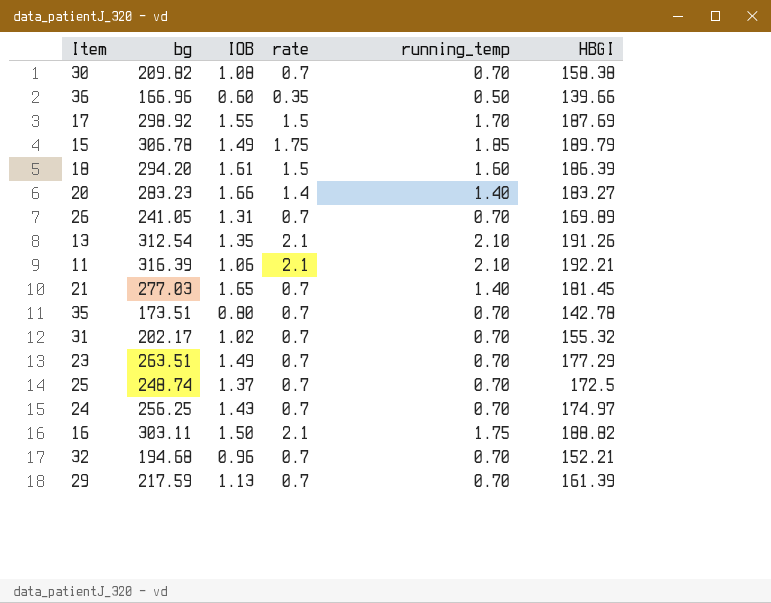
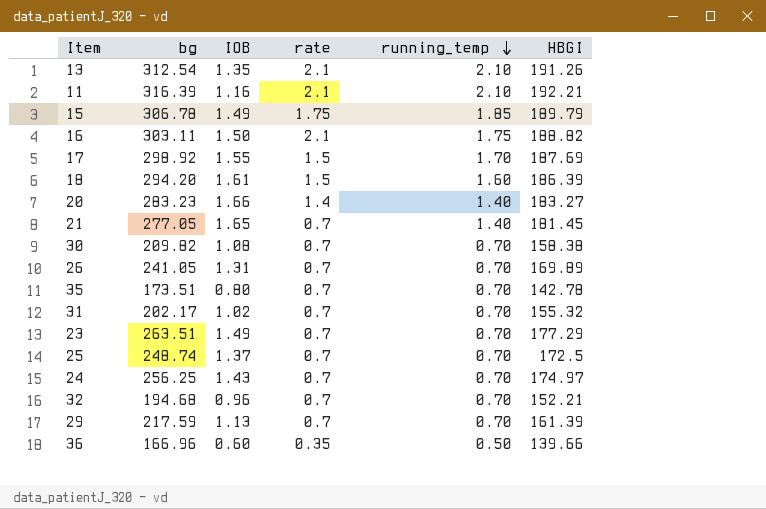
row order: none -> running_temp descending
11 | IOB: 1.06 -> 1.16
21 | bg: 277.03 -> 277.05

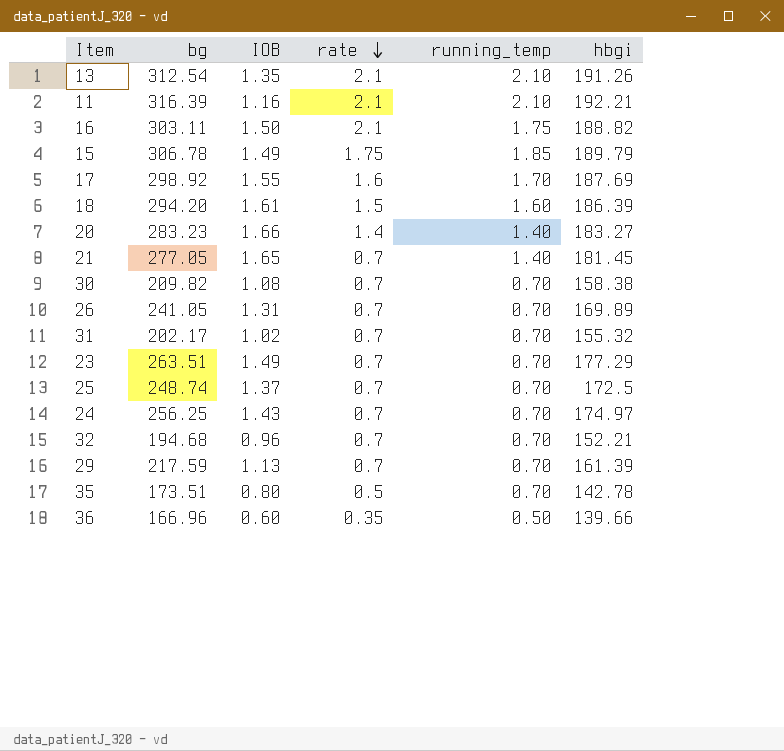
row order: running_temp descending -> rate descending
column name: HBGI -> hbgi
17 | rate: 1.5 -> 1.6
35 | rate: 0.7 -> 0.5

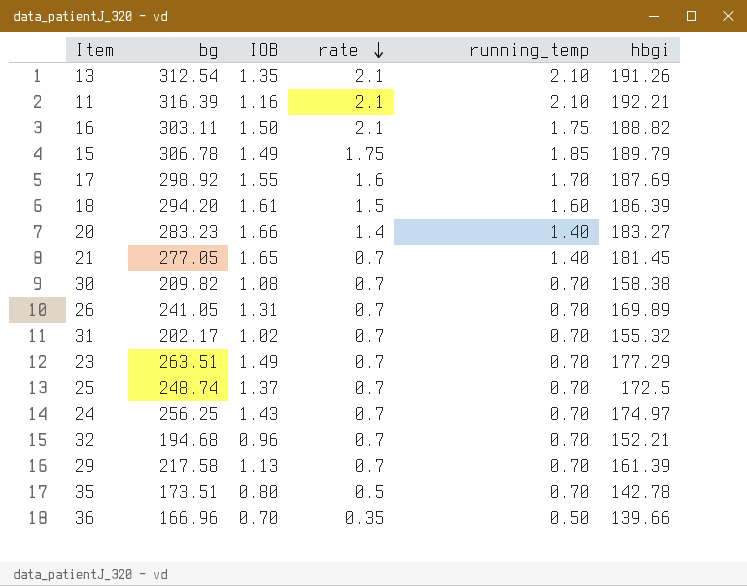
29 | bg: 217.59 -> 217.58
36 | IOB: 0.60 -> 0.70

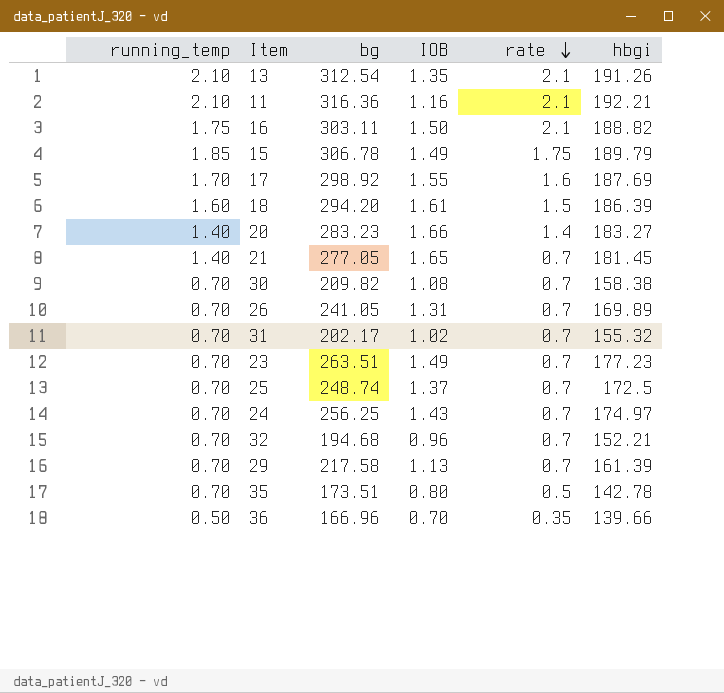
column running_temp | position: 5 -> 1
11 | bg: 316.39 -> 316.36
23 | hbgi: 177.29 -> 177.23

